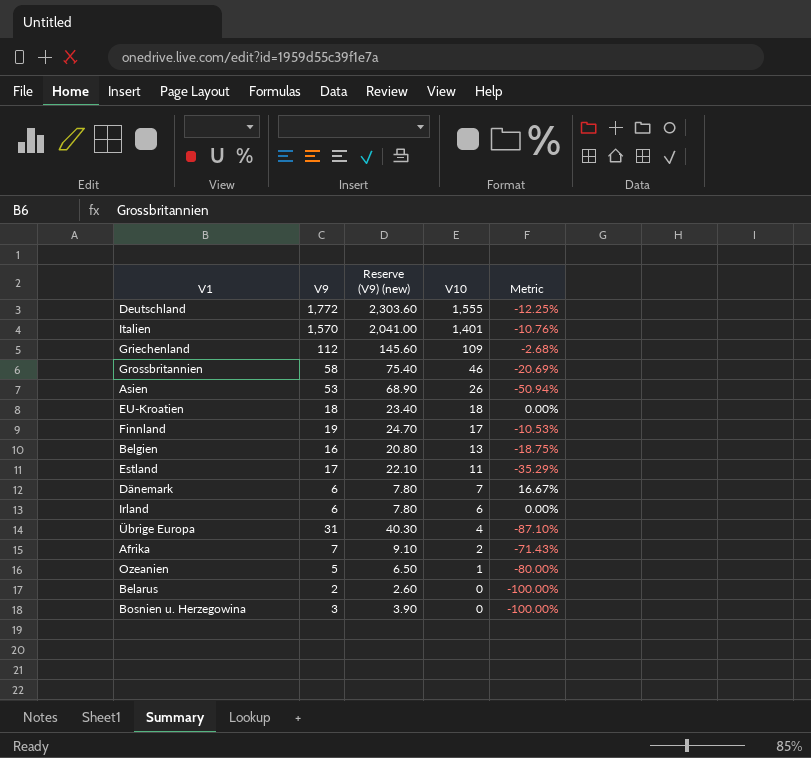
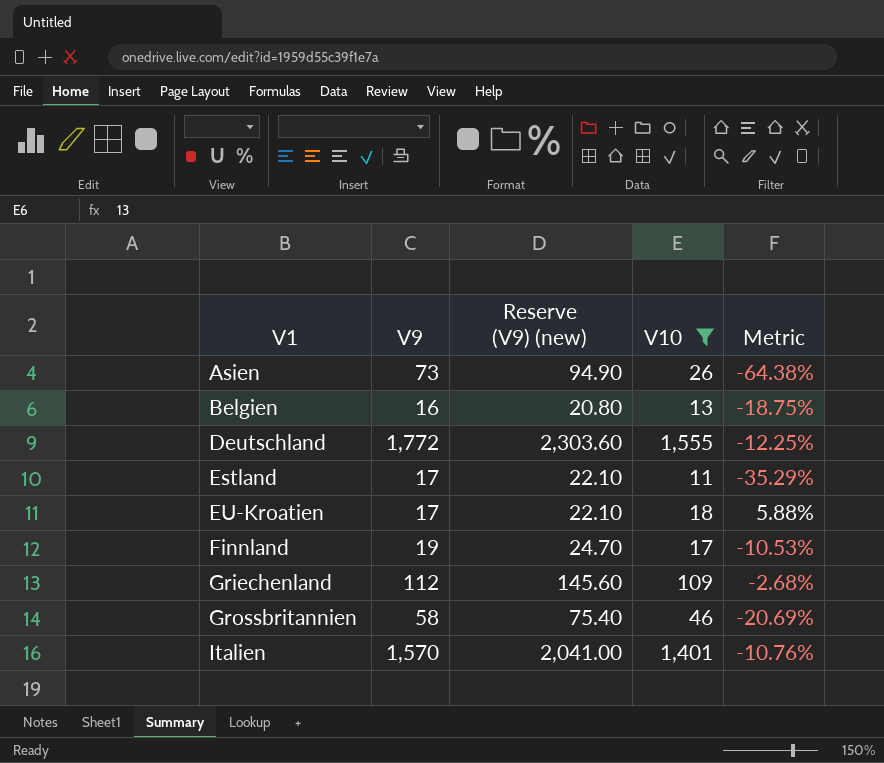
filter: none -> V10 >= 11
row order: V10 descending -> V1 ascending
Asien | V9: 53 -> 73
Asien | Reserve (V9) (new): 68.90 -> 94.90
Asien | Metric: -50.94% -> -64.38%
EU-Kroatien | V9: 18 -> 17
EU-Kroatien | Reserve (V9) (new): 23.40 -> 22.10
EU-Kroatien | Metric: 0.00% -> 5.88%

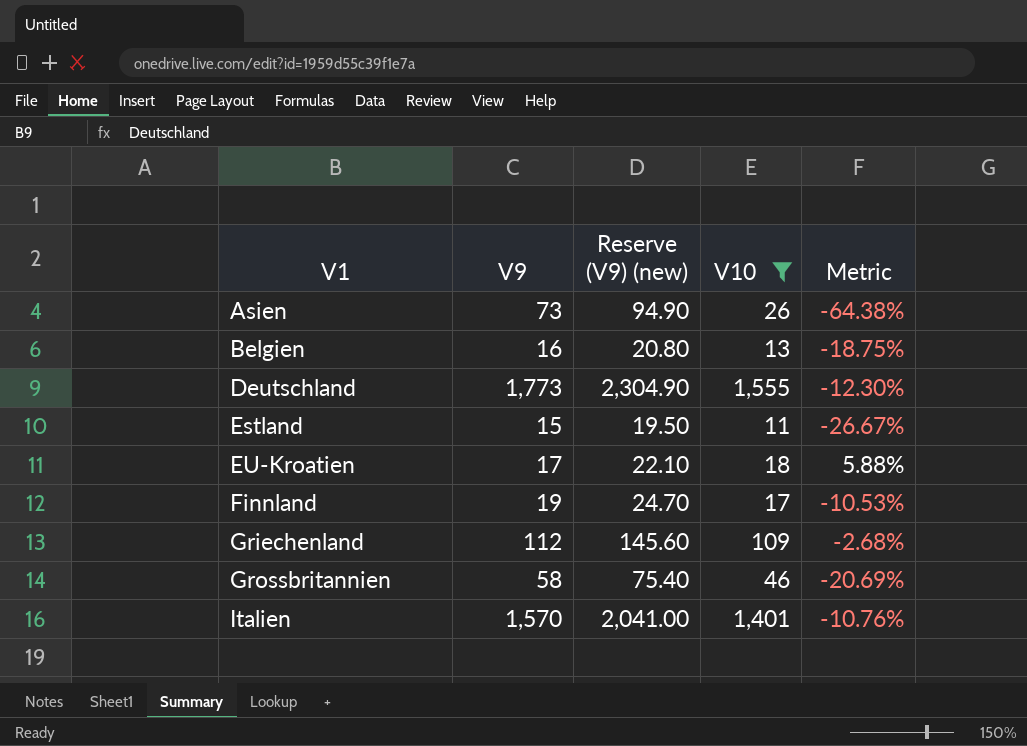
Deutschland | V9: 1,772 -> 1,773
Deutschland | Reserve (V9) (new): 2,303.60 -> 2,304.90
Deutschland | Metric: -12.25% -> -12.30%
Estland | V9: 17 -> 15
Estland | Reserve (V9) (new): 22.10 -> 19.50
Estland | Metric: -35.29% -> -26.67%

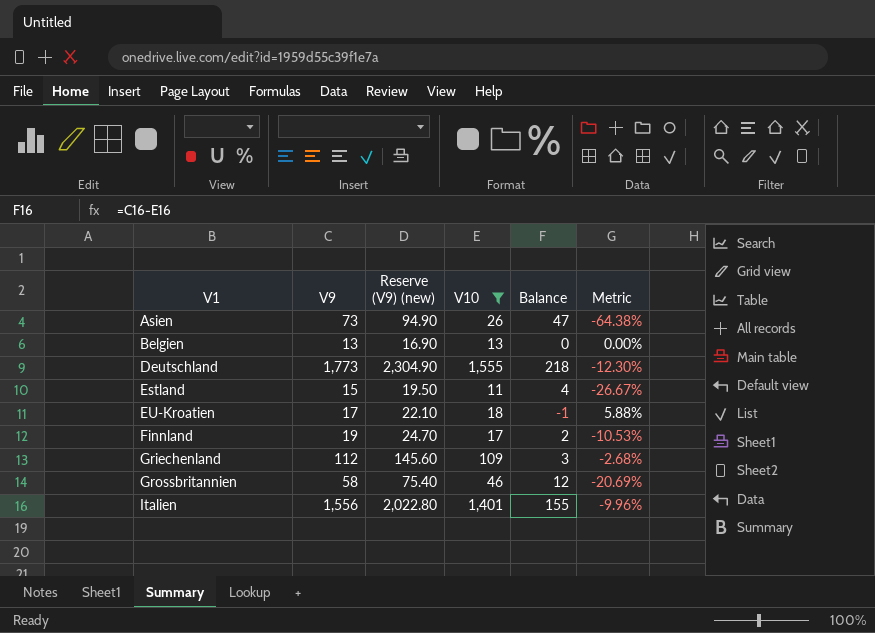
column Balance | formula: none -> [V9] - [V10]
Belgien | V9: 16 -> 13
Belgien | Reserve (V9) (new): 20.80 -> 16.90
Belgien | Metric: -18.75% -> 0.00%
Italien | V9: 1,570 -> 1,556
Italien | Reserve (V9) (new): 2,041.00 -> 2,022.80
Italien | Metric: -10.76% -> -9.96%

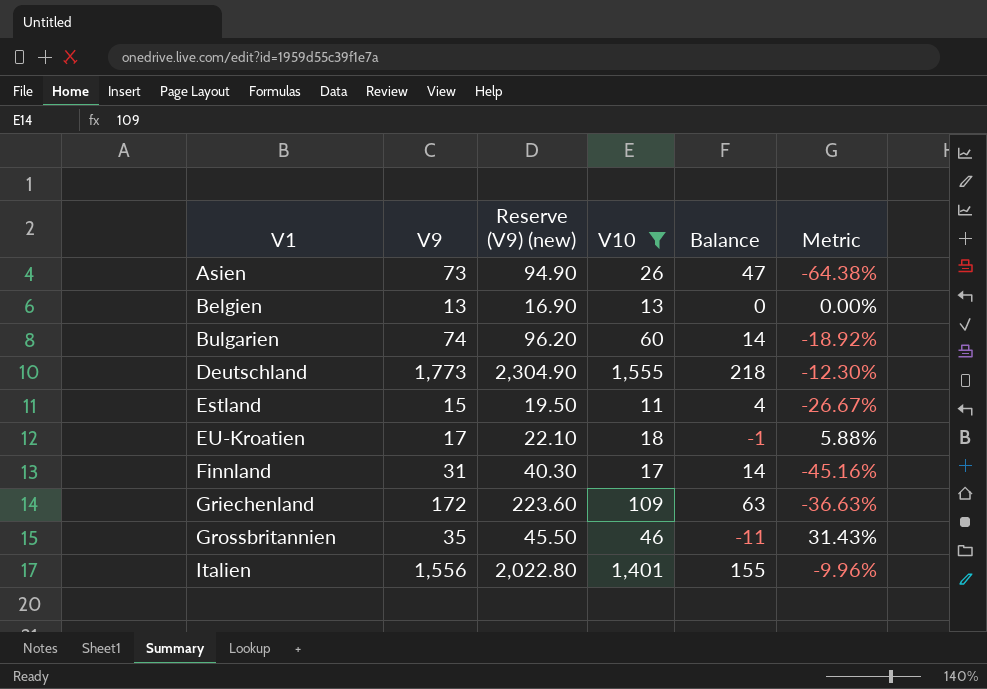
row Bulgarien: none -> 74 | 96.20 | 60 | 14 | -18.92%
Finnland | V9: 19 -> 31
Finnland | Reserve (V9) (new): 24.70 -> 40.30
Finnland | Balance: 2 -> 14
Finnland | Metric: -10.53% -> -45.16%
Griechenland | V9: 112 -> 172
Griechenland | Reserve (V9) (new): 145.60 -> 223.60
Griechenland | Balance: 3 -> 63
Griechenland | Metric: -2.68% -> -36.63%
Grossbritannien | V9: 58 -> 35
Grossbritannien | Reserve (V9) (new): 75.40 -> 45.50
Grossbritannien | Balance: 12 -> -11
Grossbritannien | Metric: -20.69% -> 31.43%

